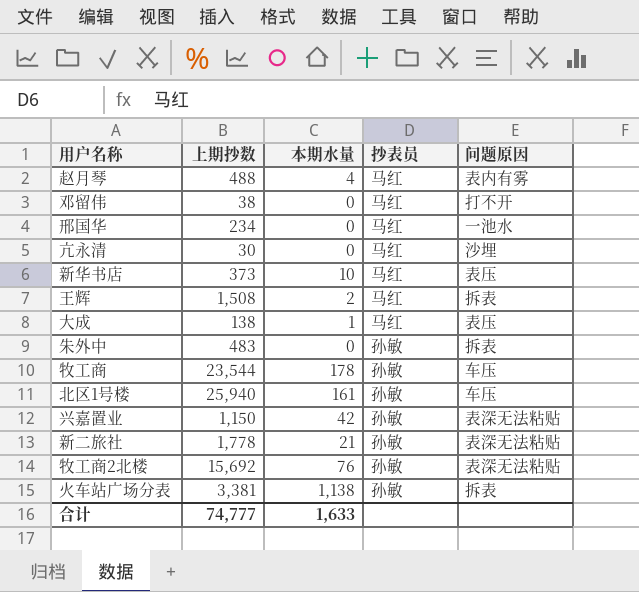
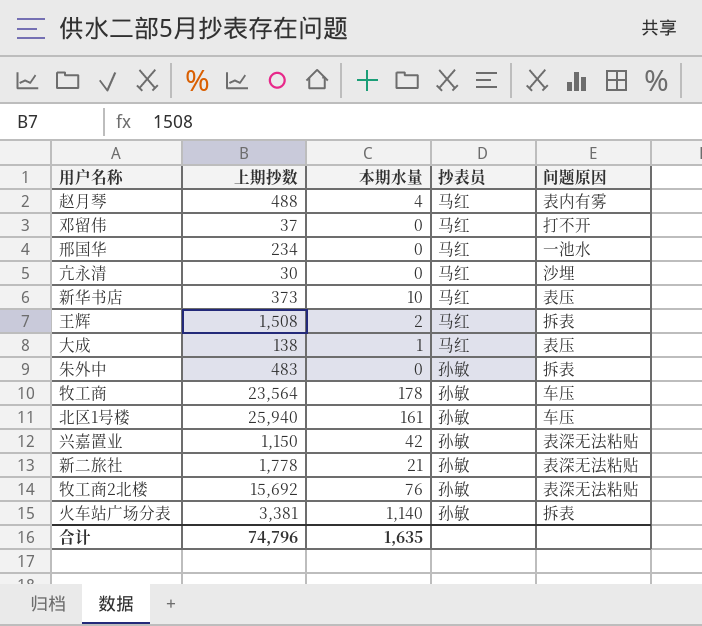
邓留伟 | 上期抄数: 38 -> 37
牧工商 | 上期抄数: 23,544 -> 23,564
火车站广场分表 | 本期水量: 1,138 -> 1,140
合计 | 上期抄数: 74,777 -> 74,796
合计 | 本期水量: 1,633 -> 1,635

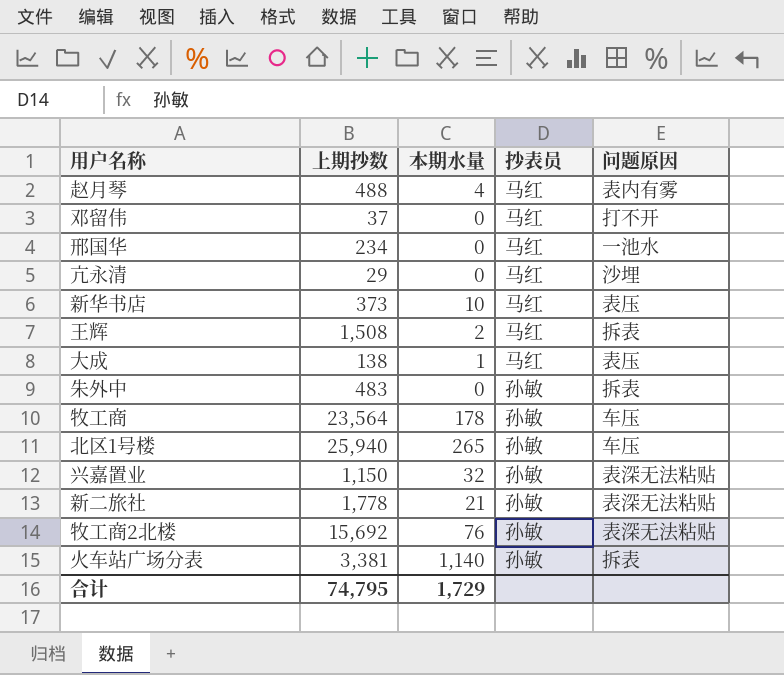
亢永清 | 上期抄数: 30 -> 29
北区1号楼 | 本期水量: 161 -> 265
兴嘉置业 | 本期水量: 42 -> 32
合计 | 上期抄数: 74,796 -> 74,795
合计 | 本期水量: 1,635 -> 1,729

